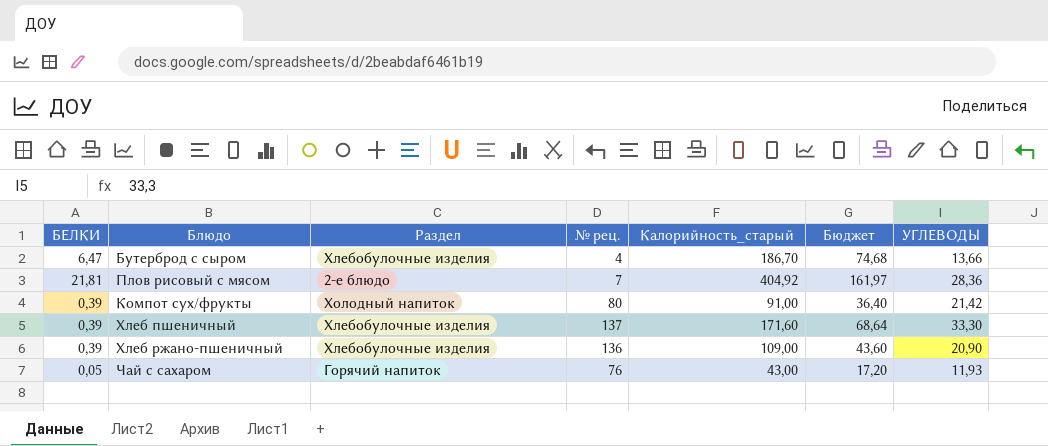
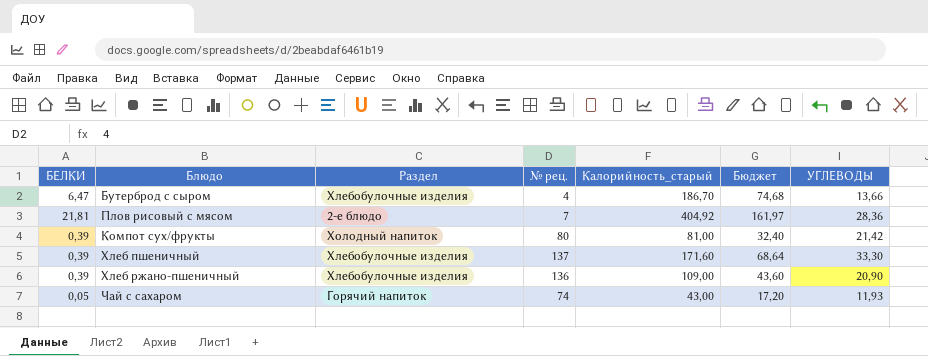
Компот сух/фрукты | Калорийность_старый: 91,00 -> 81,00
Компот сух/фрукты | Бюджет: 36,40 -> 32,40
Чай с сахаром | № рец.: 76 -> 74

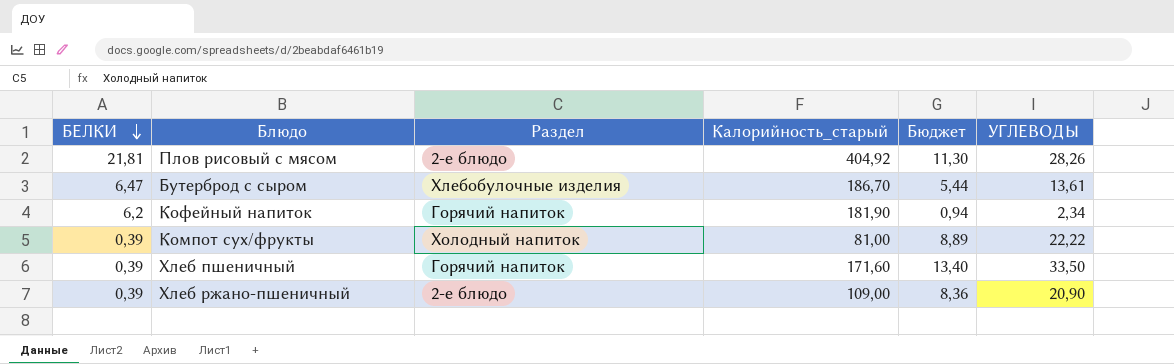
row order: none -> БЕЛКИ descending
column № рец. | position: 4 -> none
column Бюджет | formula: [Калорийность_старый] * 0,4 -> [УГЛЕВОДЫ] * 0,4
row Чай с сахаром: 0,05 | Горячий напиток | 74 | 43,00 | 17,20 | 11,93 -> none
Плов рисовый с мясом | УГЛЕВОДЫ: 28,36 -> 28,26
Бутерброд с сыром | УГЛЕВОДЫ: 13,66 -> 13,61
row Кофейный напиток: none -> 6,2 | Горячий напиток | 181,90 | 0,94 | 2,34
Компот сух/фрукты | УГЛЕВОДЫ: 21,42 -> 22,22
Хлеб пшеничный | Раздел: Хлебобулочные изделия -> Горячий напиток
Хлеб пшеничный | УГЛЕВОДЫ: 33,30 -> 33,50
Хлеб ржано-пшеничный | Раздел: Хлебобулочные изделия -> 2-е блюдо

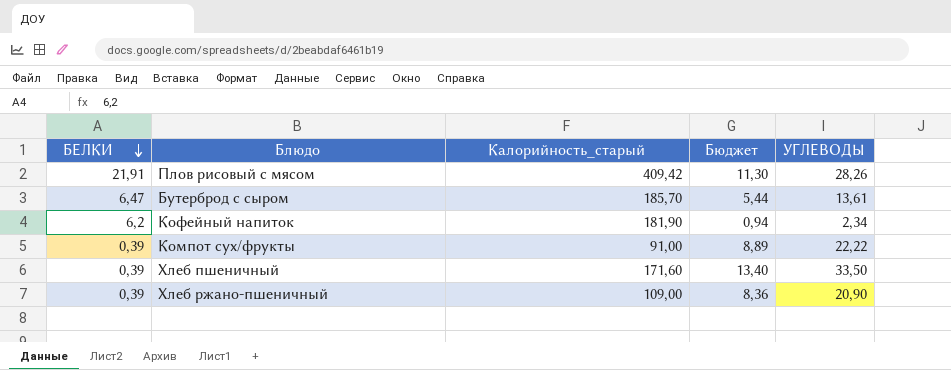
column Раздел | position: 3 -> none
Плов рисовый с мясом | БЕЛКИ: 21,81 -> 21,91
Плов рисовый с мясом | Калорийность_старый: 404,92 -> 409,42
Бутерброд с сыром | Калорийность_старый: 186,70 -> 185,70
Компот сух/фрукты | Калорийность_старый: 81,00 -> 91,00

